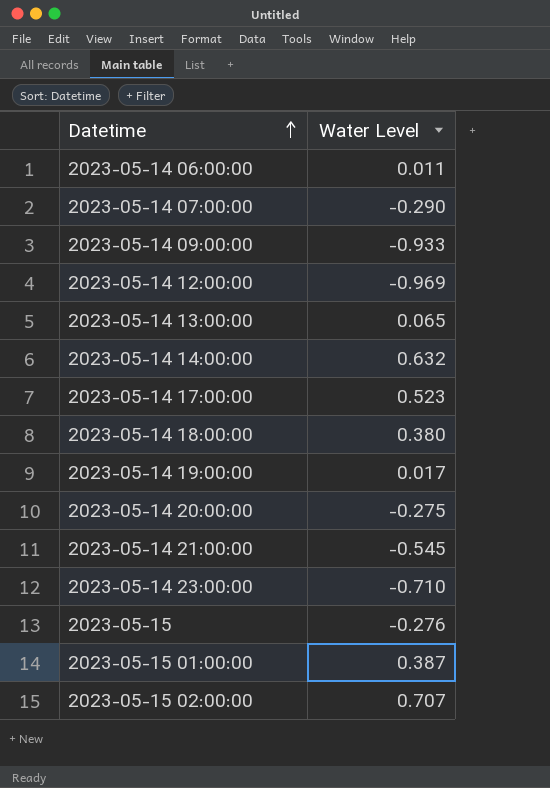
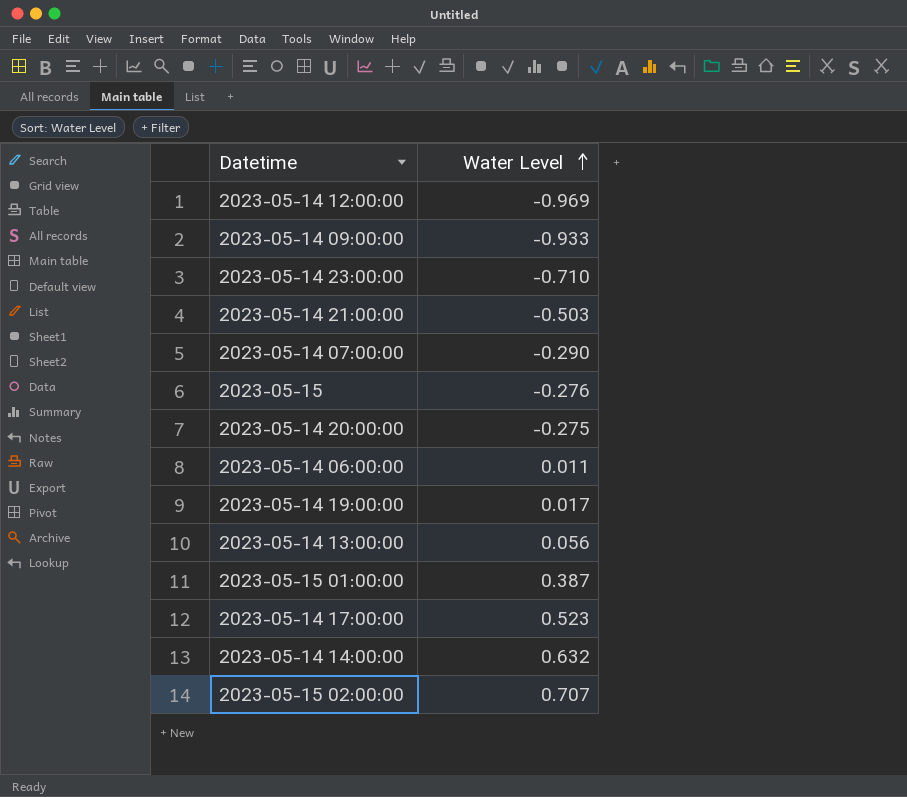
row order: Datetime ascending -> Water Level ascending
row 2023-05-14 18:00:00: 0.380 -> none
2023-05-14 21:00:00 | Water Level: -0.545 -> -0.503
2023-05-14 13:00:00 | Water Level: 0.065 -> 0.056

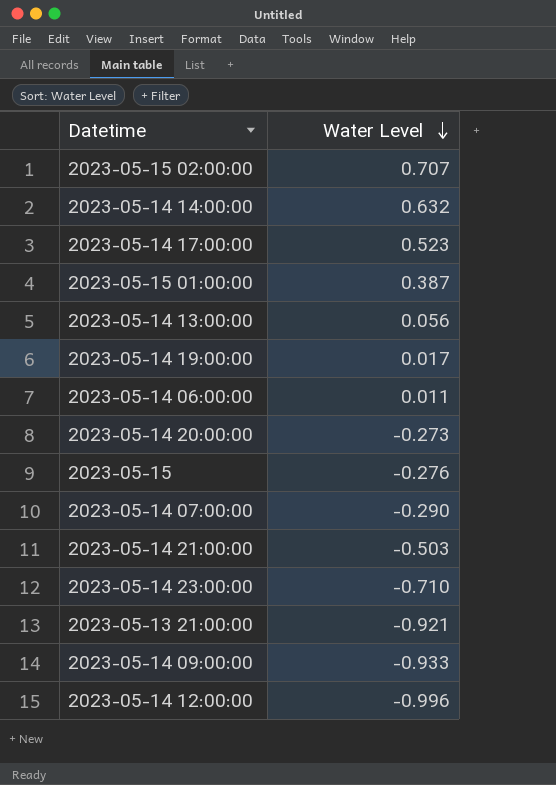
row order: Water Level ascending -> Water Level descending
2023-05-14 20:00:00 | Water Level: -0.275 -> -0.273
row 2023-05-13 21:00:00: none -> -0.921
2023-05-14 12:00:00 | Water Level: -0.969 -> -0.996

